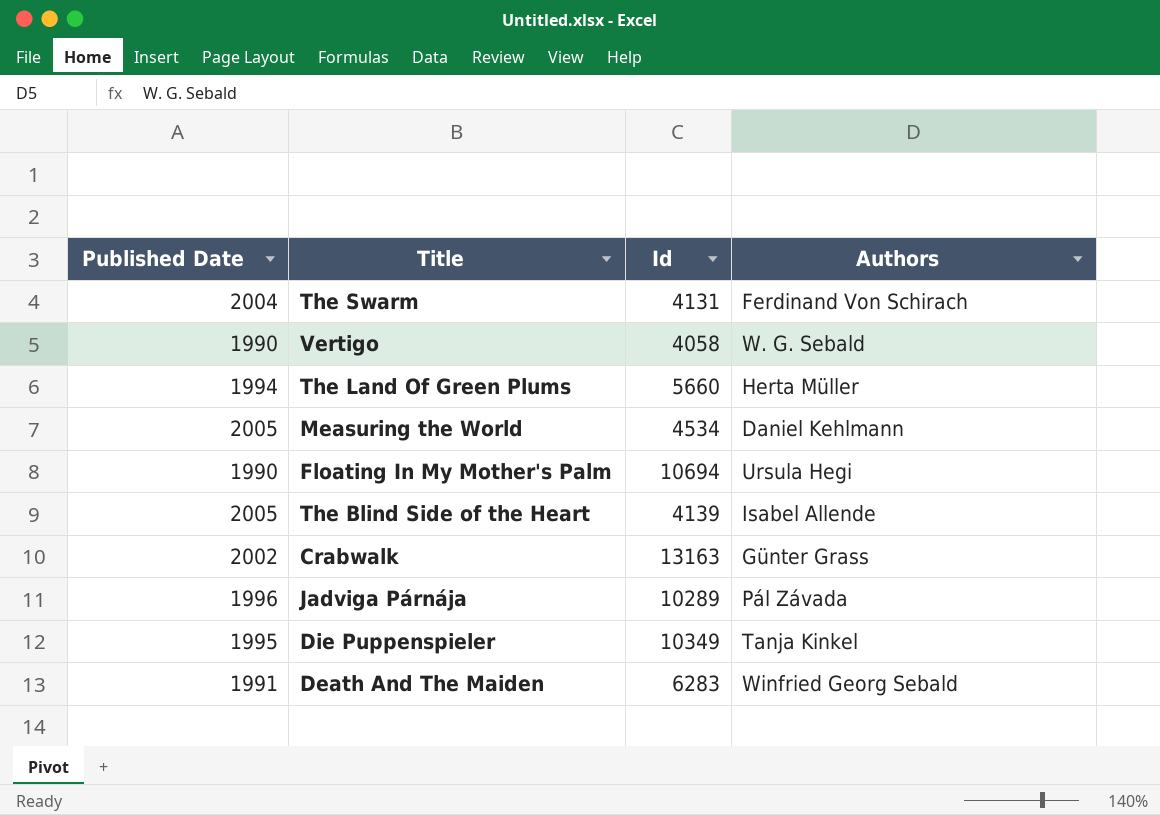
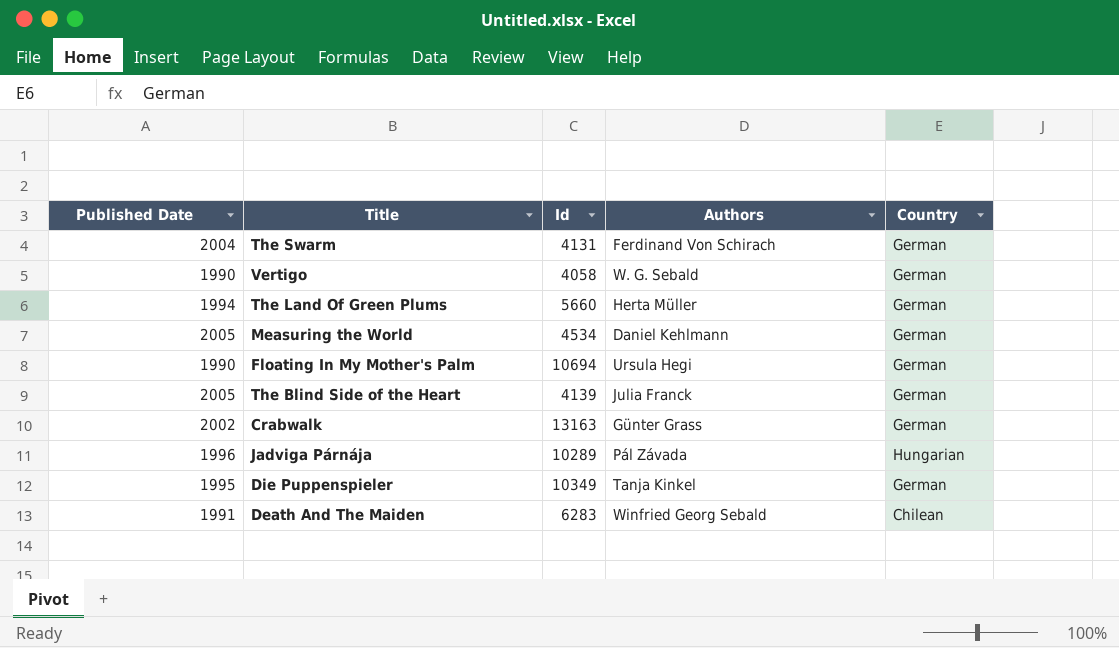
column Country | position: none -> 5
The Blind Side of the Heart | Authors: Isabel Allende -> Julia Franck

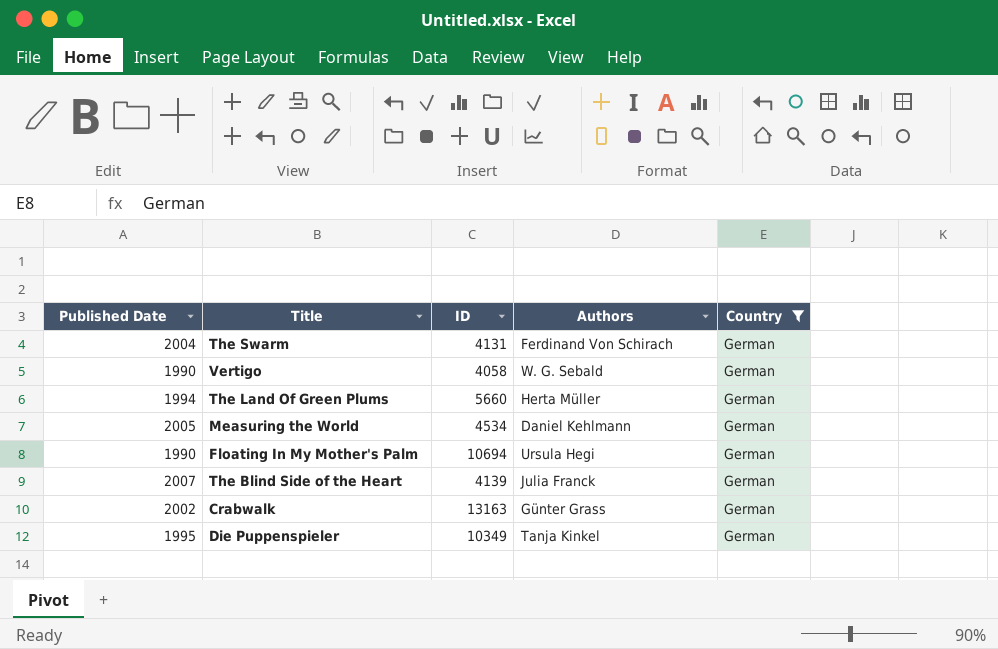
filter: none -> Country = German
column name: Id -> ID
The Blind Side of the Heart | Published Date: 2005 -> 2007

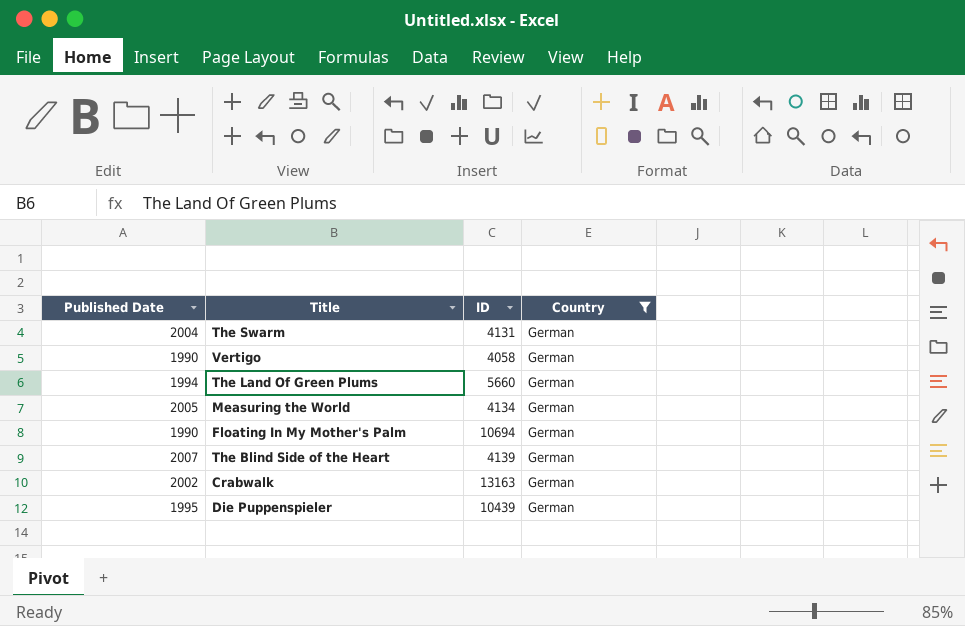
column Authors | position: 4 -> none
Measuring the World | ID: 4534 -> 4134
Die Puppenspieler | ID: 10349 -> 10439

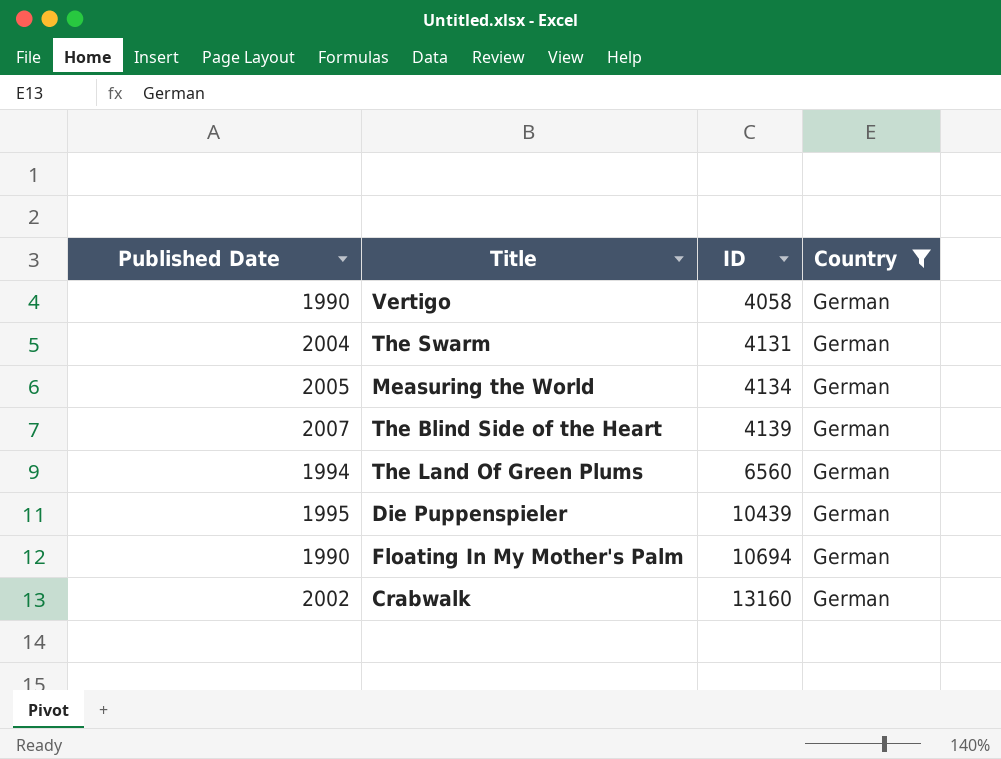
row order: none -> ID ascending
The Land Of Green Plums | ID: 5660 -> 6560
Crabwalk | ID: 13163 -> 13160

